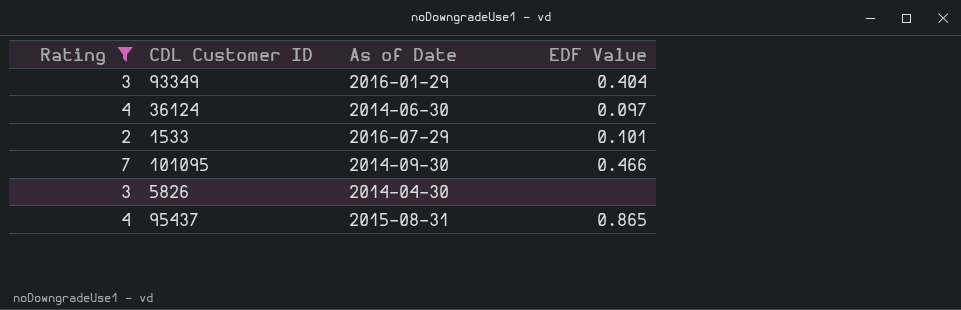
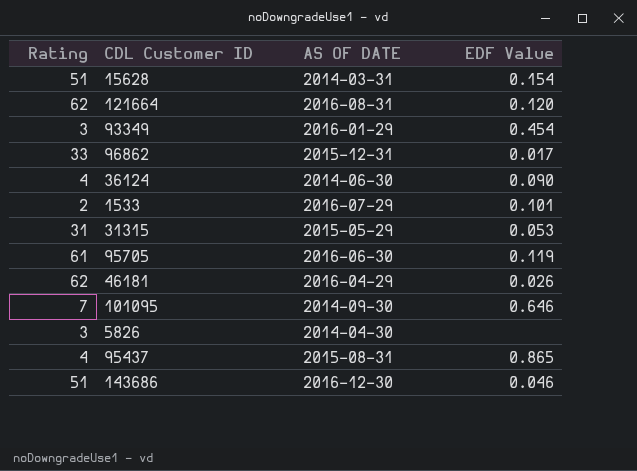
filter: Rating <= 7 -> none
column name: As of Date -> AS OF DATE
93349 | EDF Value: 0.404 -> 0.454
36124 | EDF Value: 0.097 -> 0.090
101095 | EDF Value: 0.466 -> 0.646

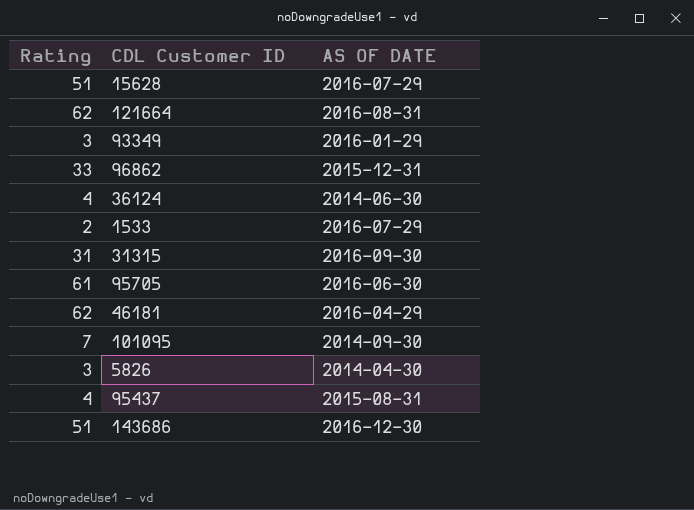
column EDF Value | position: 4 -> none
15628 | AS OF DATE: 2014-03-31 -> 2016-07-29
31315 | AS OF DATE: 2015-05-29 -> 2016-09-30

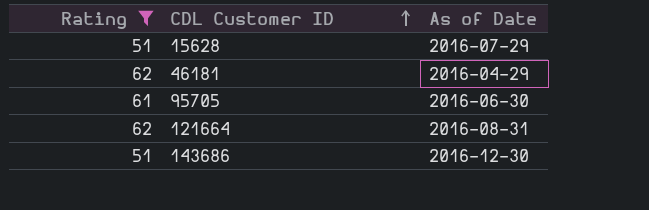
filter: none -> Rating >= 51
row order: none -> CDL Customer ID ascending
column name: AS OF DATE -> As of Date

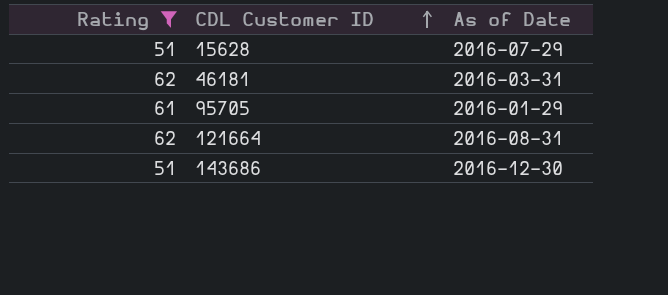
46181 | As of Date: 2016-04-29 -> 2016-03-31
95705 | As of Date: 2016-06-30 -> 2016-01-29

